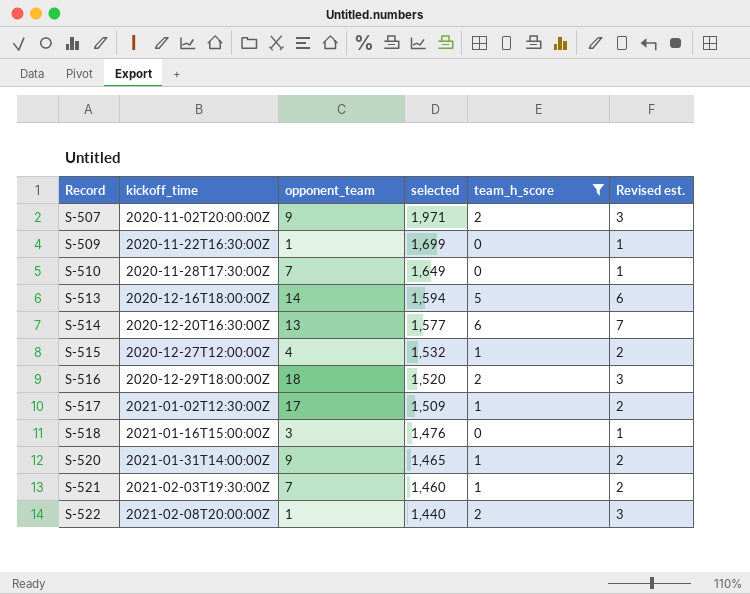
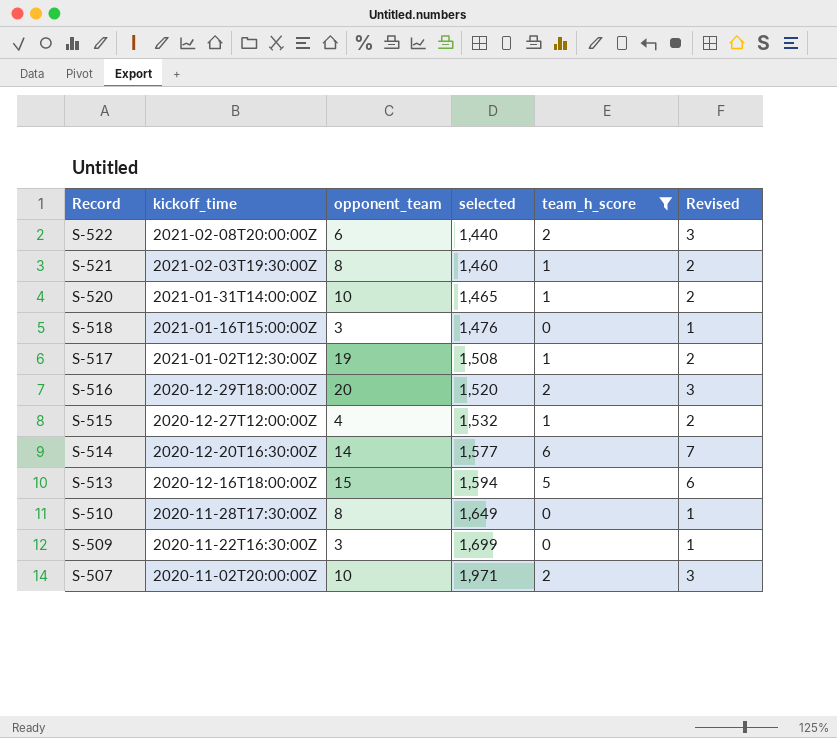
row order: Record ascending -> Record descending
column name: Revised est. -> Revised
S-522 | opponent_team: 1 -> 6
S-521 | opponent_team: 7 -> 8
S-520 | opponent_team: 9 -> 10
S-517 | opponent_team: 17 -> 19
S-517 | selected: 1,509 -> 1,508
S-516 | opponent_team: 18 -> 20
S-514 | opponent_team: 13 -> 14
S-513 | opponent_team: 14 -> 15
S-510 | opponent_team: 7 -> 8
S-509 | opponent_team: 1 -> 3
S-507 | opponent_team: 9 -> 10

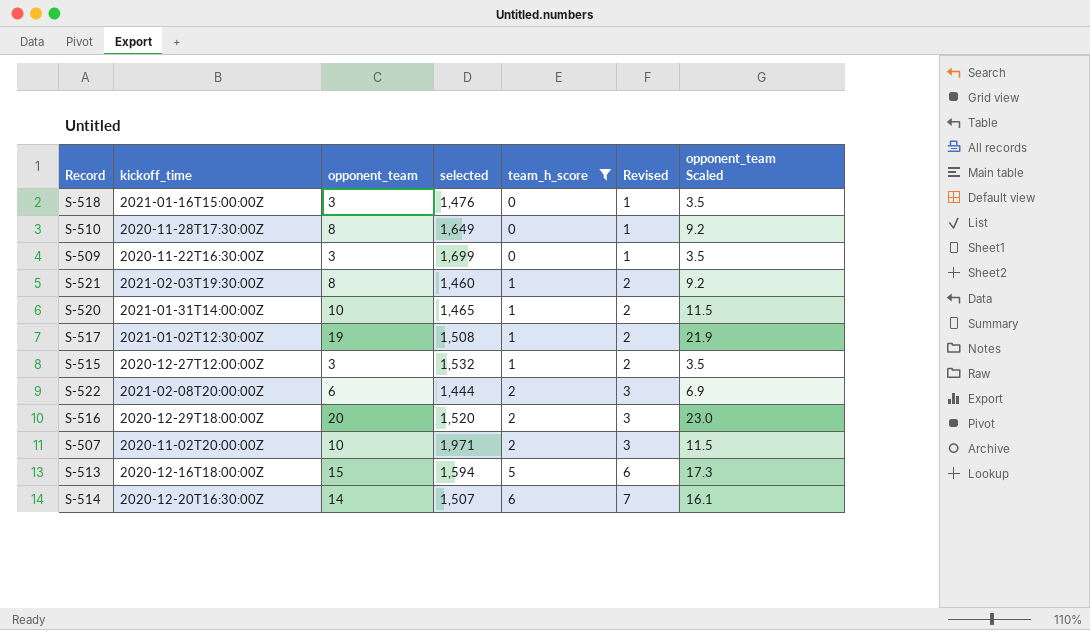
row order: Record descending -> team_h_score ascending
column opponent_team Scaled | formula: none -> [opponent_team] * 1.15
S-515 | opponent_team: 4 -> 3
S-522 | selected: 1,440 -> 1,444
S-514 | selected: 1,577 -> 1,507

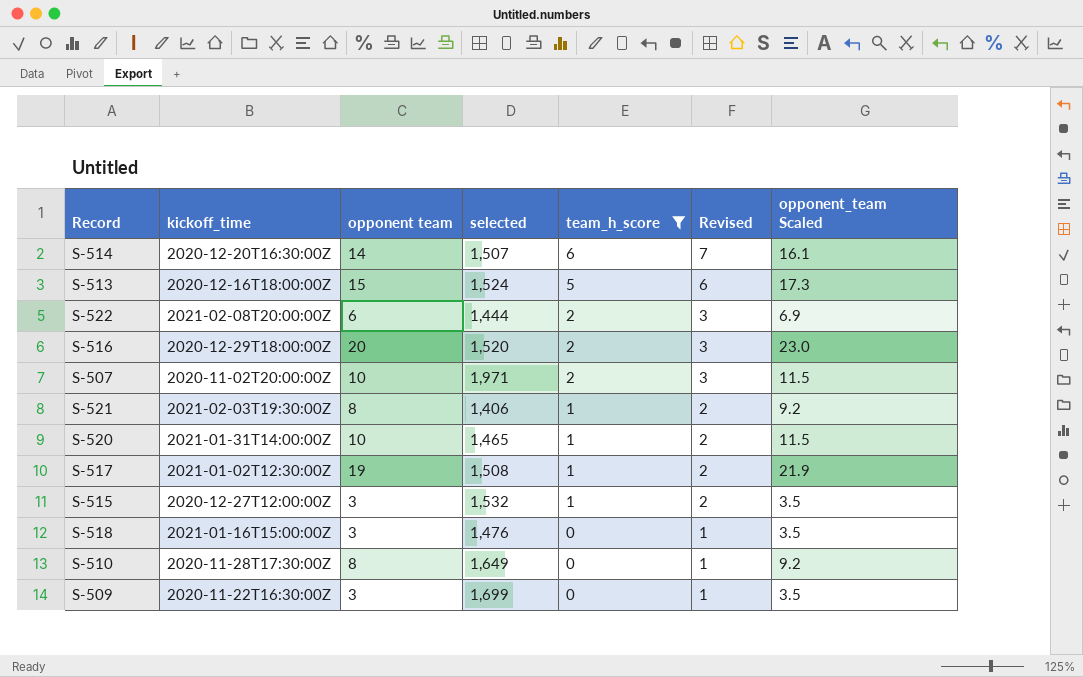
row order: team_h_score ascending -> team_h_score descending
column name: opponent_team -> opponent team
S-513 | selected: 1,594 -> 1,524
S-521 | selected: 1,460 -> 1,406

